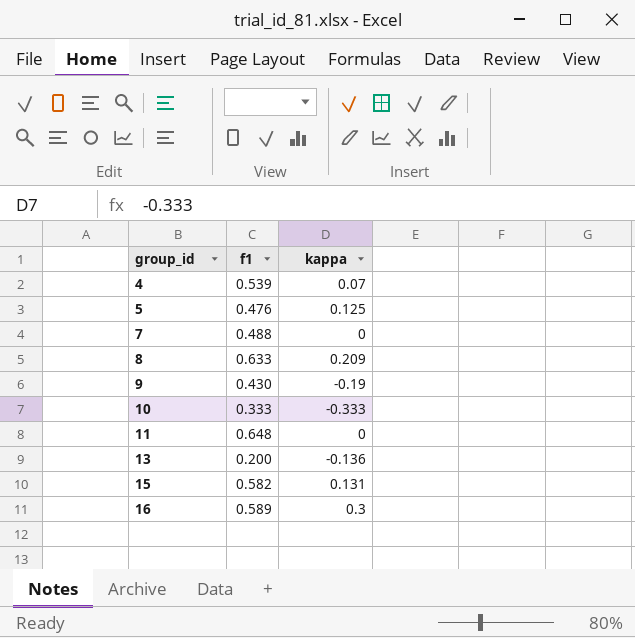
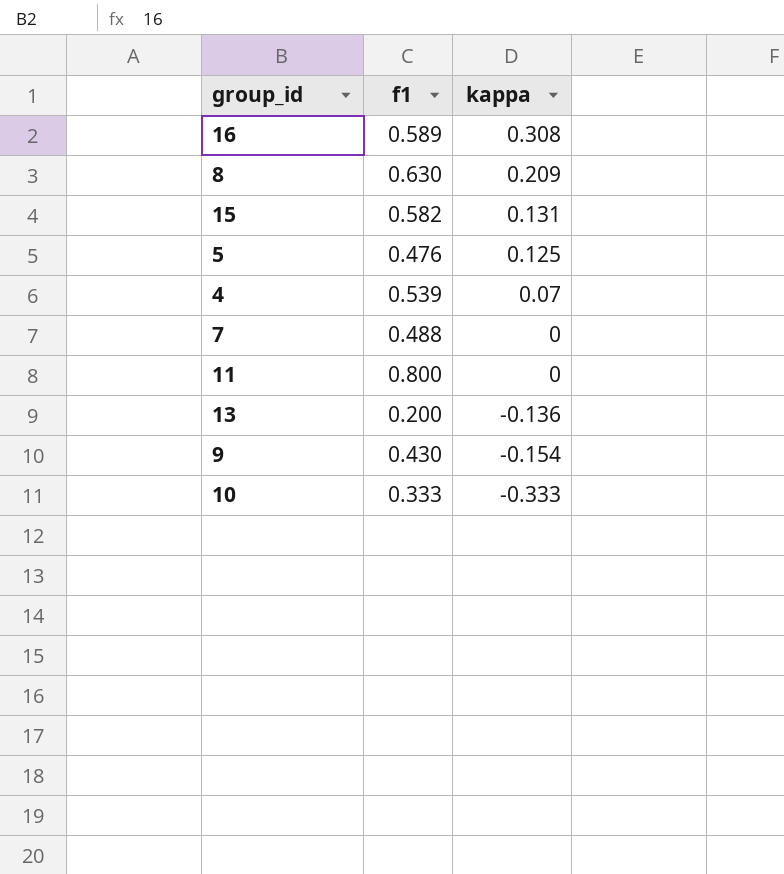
row order: group_id ascending -> kappa descending
16 | kappa: 0.3 -> 0.308
8 | f1: 0.633 -> 0.630
11 | f1: 0.648 -> 0.800
9 | kappa: -0.19 -> -0.154

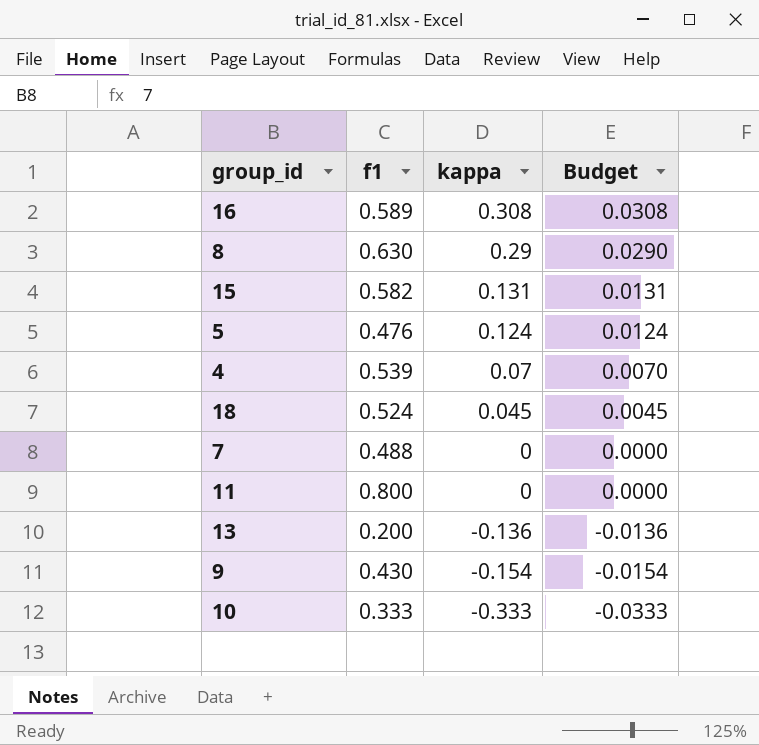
column Budget | formula: none -> [kappa] * 0.1
8 | kappa: 0.209 -> 0.29
5 | kappa: 0.125 -> 0.124
row 18: none -> 0.524 | 0.045 | 0.0045

